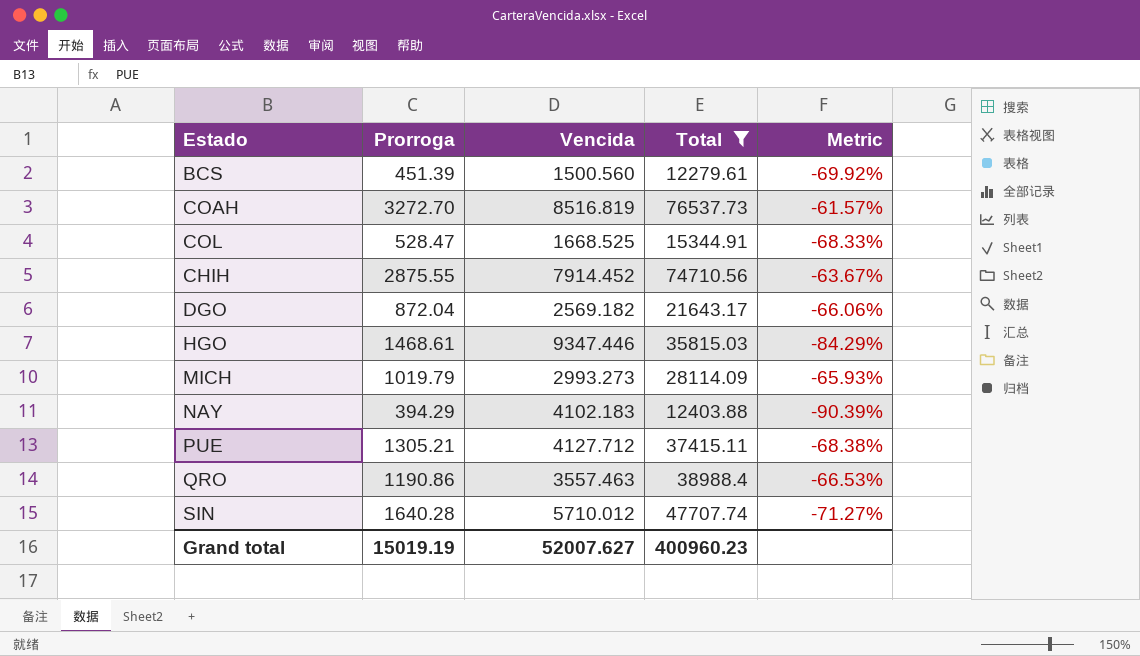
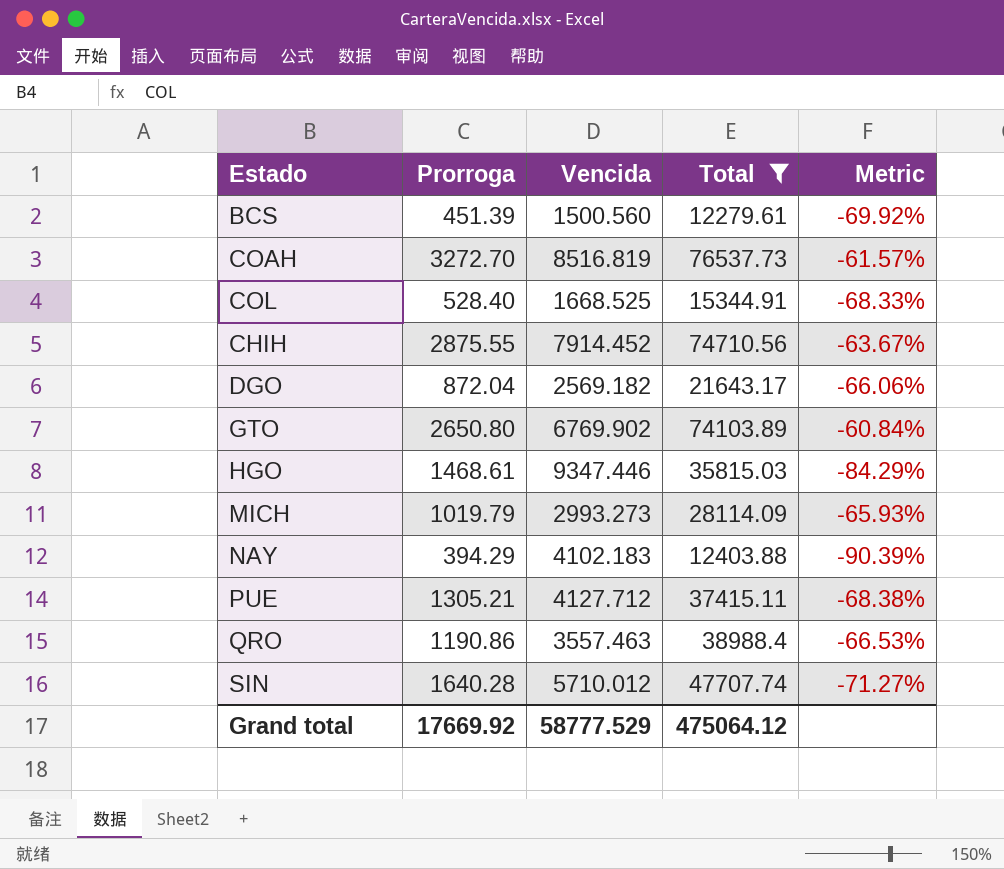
COL | Prorroga: 528.47 -> 528.40
row GTO: none -> 2650.80 | 6769.902 | 74103.89 | -60.84%
Grand total | Prorroga: 15019.19 -> 17669.92
Grand total | Vencida: 52007.627 -> 58777.529
Grand total | Total: 400960.23 -> 475064.12

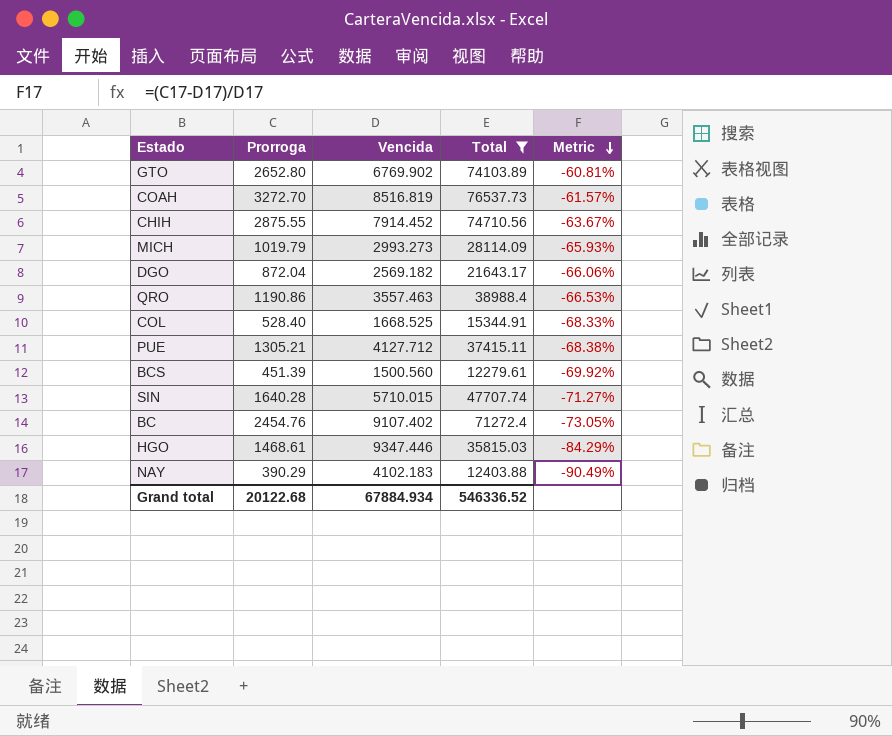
row order: none -> Metric descending
GTO | Prorroga: 2650.80 -> 2652.80
GTO | Metric: -60.84% -> -60.81%
SIN | Vencida: 5710.012 -> 5710.015
row BC: none -> 2454.76 | 9107.402 | 71272.4 | -73.05%
NAY | Prorroga: 394.29 -> 390.29
NAY | Metric: -90.39% -> -90.49%
Grand total | Prorroga: 17669.92 -> 20122.68
Grand total | Vencida: 58777.529 -> 67884.934
Grand total | Total: 475064.12 -> 546336.52

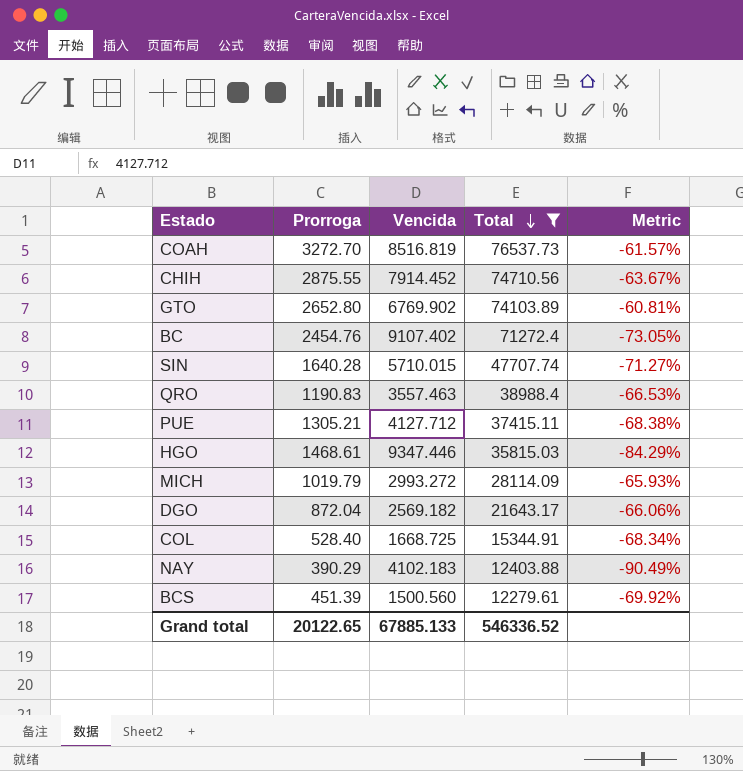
row order: Metric descending -> Total descending
QRO | Prorroga: 1190.86 -> 1190.83
MICH | Vencida: 2993.273 -> 2993.272
COL | Vencida: 1668.525 -> 1668.725
COL | Metric: -68.33% -> -68.34%
Grand total | Prorroga: 20122.68 -> 20122.65
Grand total | Vencida: 67884.934 -> 67885.133

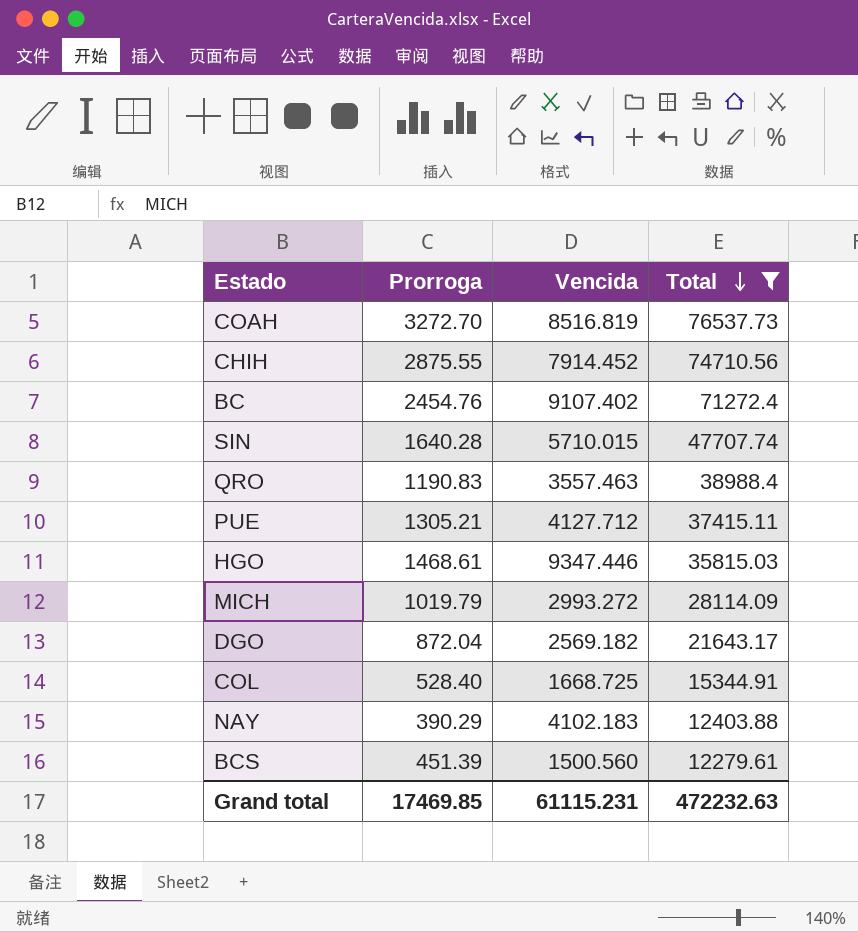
column Metric | formula: ([Prorroga] - [Vencida]) / [Vencida] -> none
row GTO: 2652.80 | 6769.902 | 74103.89 | -60.81% -> none
Grand total | Prorroga: 20122.65 -> 17469.85
Grand total | Vencida: 67885.133 -> 61115.231
Grand total | Total: 546336.52 -> 472232.63

